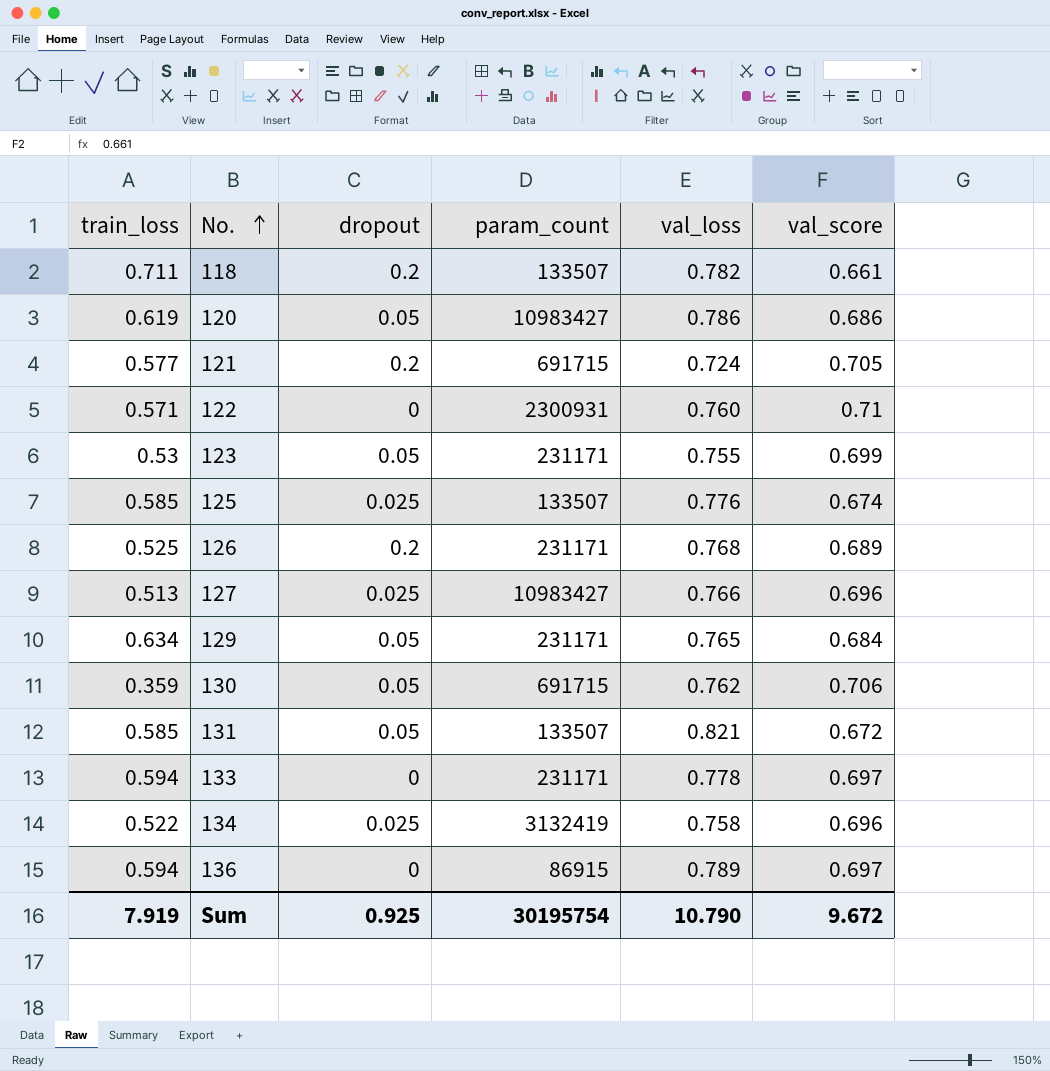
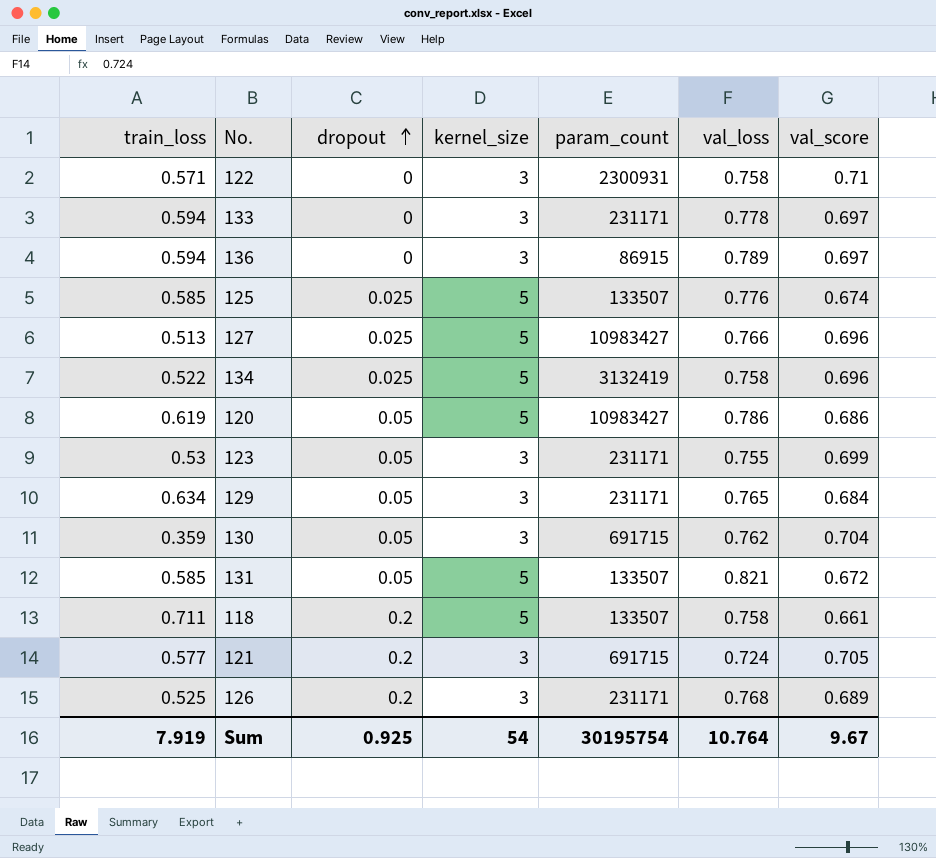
row order: No. ascending -> dropout ascending
column kernel_size | position: none -> 4
122 | val_loss: 0.760 -> 0.758
130 | val_score: 0.706 -> 0.704
118 | val_loss: 0.782 -> 0.758
Sum | val_loss: 10.790 -> 10.764
Sum | val_score: 9.672 -> 9.67

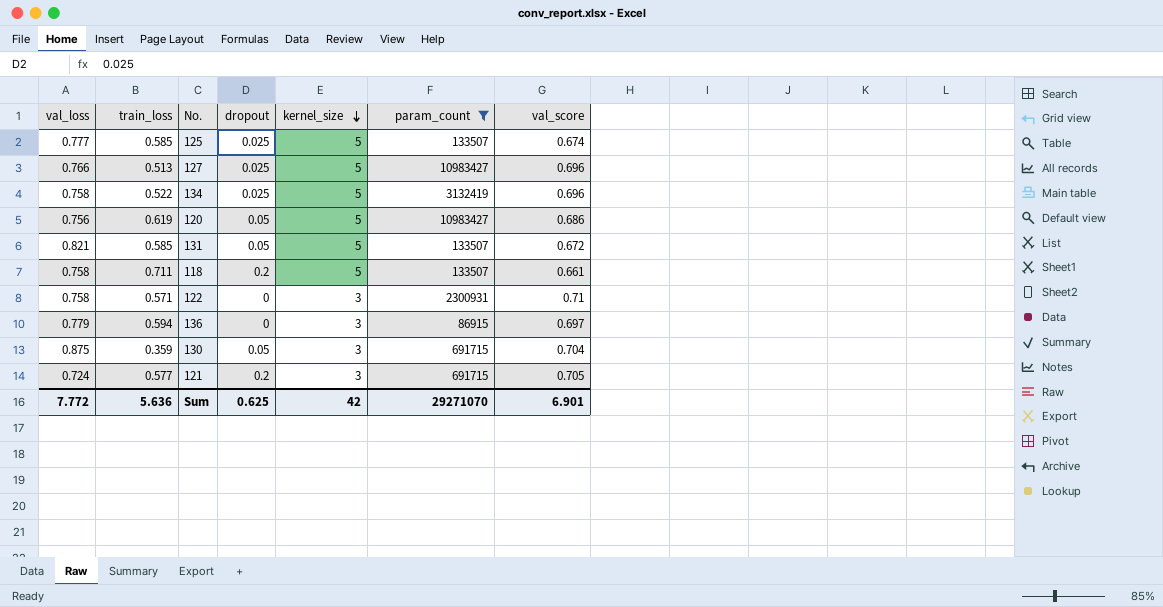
filter: none -> param_count != 231171
row order: dropout ascending -> kernel_size descending
column val_loss | position: 6 -> 1
125 | val_loss: 0.776 -> 0.777
120 | val_loss: 0.786 -> 0.756
136 | val_loss: 0.789 -> 0.779
130 | val_loss: 0.762 -> 0.875
Sum | val_loss: 10.764 -> 7.772
Sum | train_loss: 7.919 -> 5.636
Sum | dropout: 0.925 -> 0.625
Sum | kernel_size: 54 -> 42
Sum | param_count: 30195754 -> 29271070
Sum | val_score: 9.67 -> 6.901

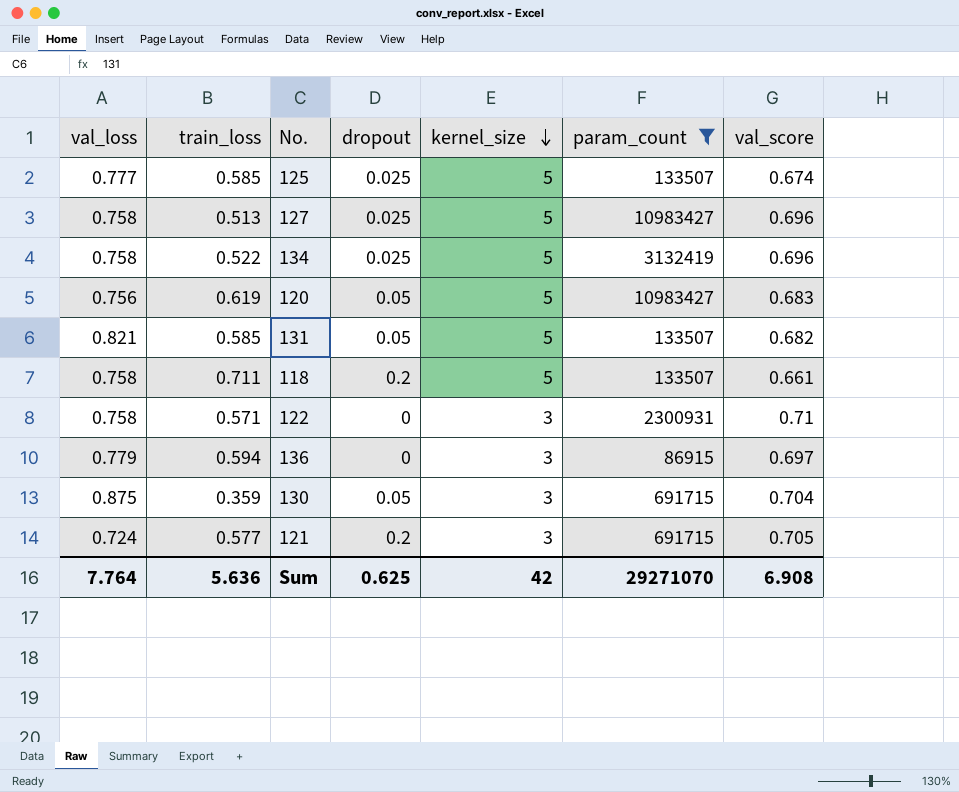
127 | val_loss: 0.766 -> 0.758
120 | val_score: 0.686 -> 0.683
131 | val_score: 0.672 -> 0.682
Sum | val_loss: 7.772 -> 7.764
Sum | val_score: 6.901 -> 6.908

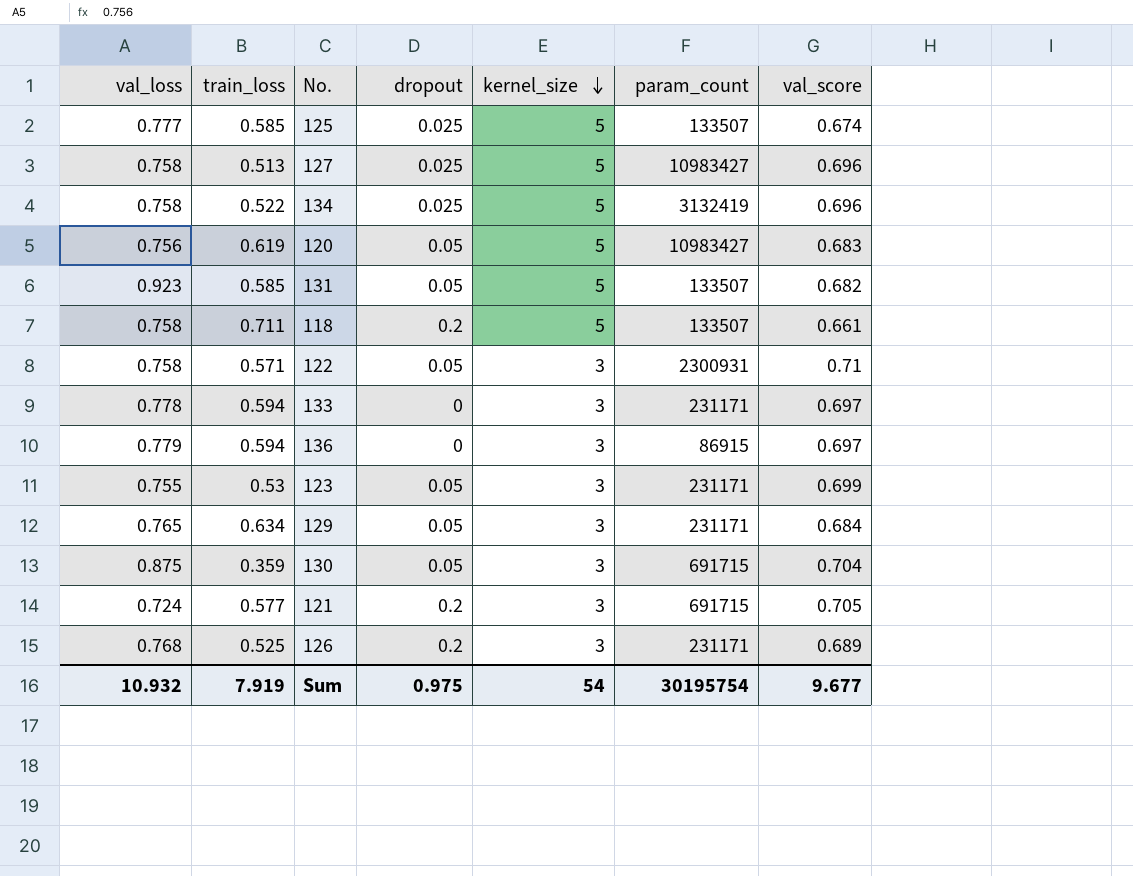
filter: param_count != 231171 -> none
131 | val_loss: 0.821 -> 0.923
122 | dropout: 0 -> 0.05
Sum | val_loss: 7.764 -> 10.932
Sum | train_loss: 5.636 -> 7.919
Sum | dropout: 0.625 -> 0.975
Sum | kernel_size: 42 -> 54
Sum | param_count: 29271070 -> 30195754
Sum | val_score: 6.908 -> 9.677

